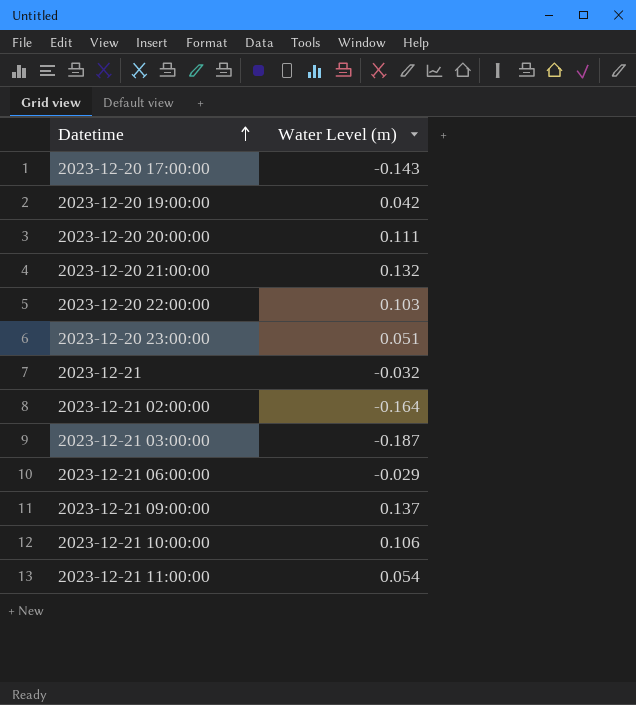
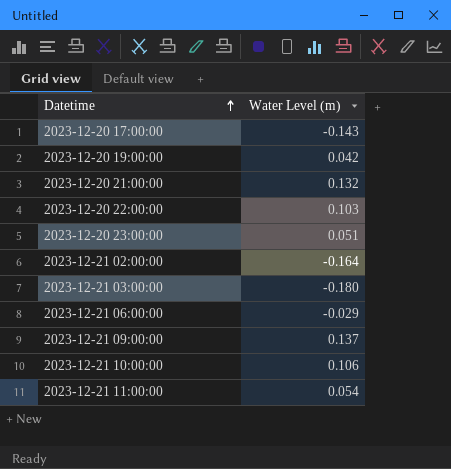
row 2023-12-20 20:00:00: 0.111 -> none
row 2023-12-21: -0.032 -> none
2023-12-21 03:00:00 | Water Level (m): -0.187 -> -0.180

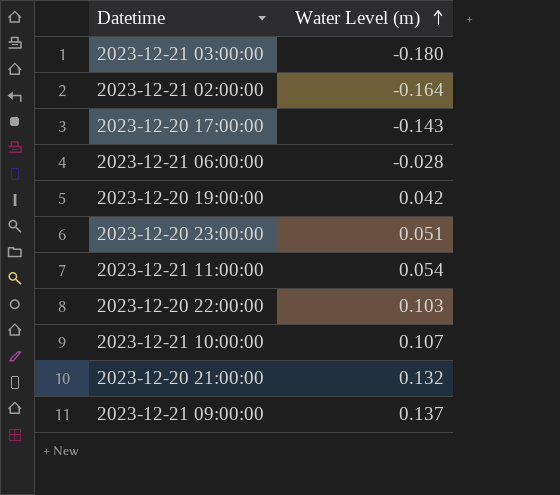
row order: Datetime ascending -> Water Level (m) ascending
2023-12-21 06:00:00 | Water Level (m): -0.029 -> -0.028
2023-12-21 10:00:00 | Water Level (m): 0.106 -> 0.107

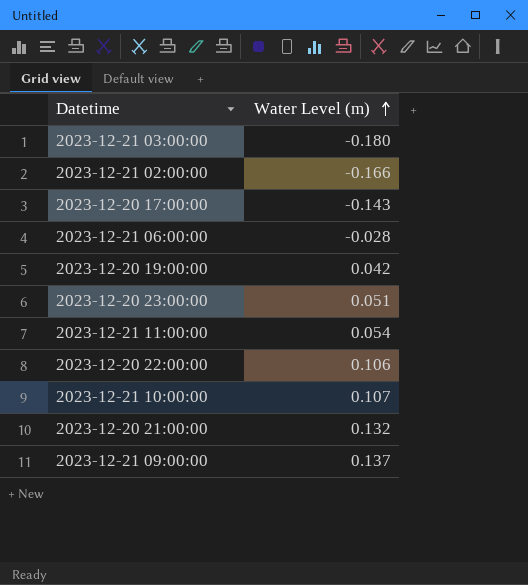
2023-12-21 02:00:00 | Water Level (m): -0.164 -> -0.166
2023-12-20 22:00:00 | Water Level (m): 0.103 -> 0.106

